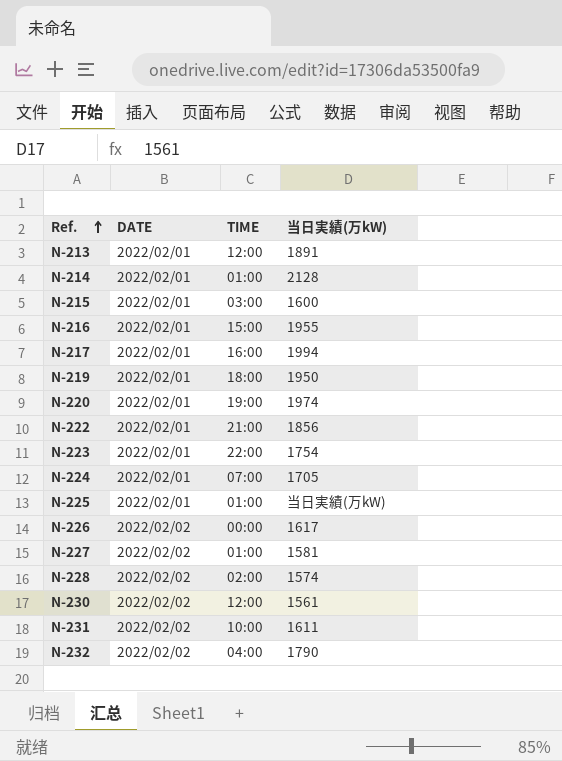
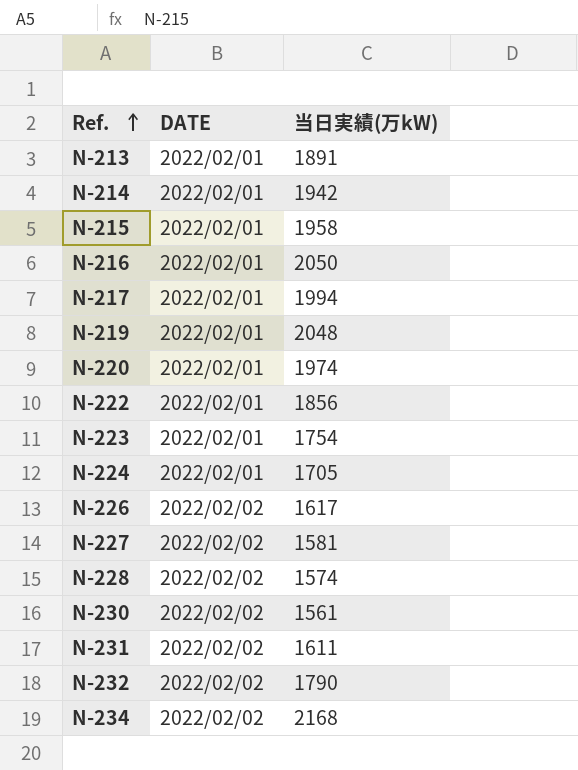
column TIME | position: 3 -> none
row N-225: 2022/02/01 | 01:00 | 当日実績(万kW) -> none
N-214 | 当日実績(万kW): 2128 -> 1942
N-215 | 当日実績(万kW): 1600 -> 1958
N-216 | 当日実績(万kW): 1955 -> 2050
N-219 | 当日実績(万kW): 1950 -> 2048
row N-234: none -> 2022/02/02 | 2168

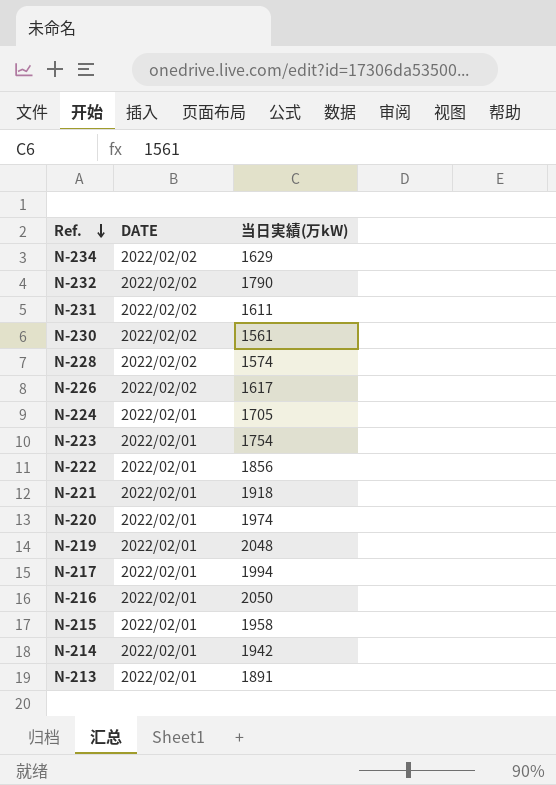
row order: Ref. ascending -> Ref. descending
row N-227: 2022/02/02 | 1581 -> none
N-234 | 当日実績(万kW): 2168 -> 1629
row N-221: none -> 2022/02/01 | 1918

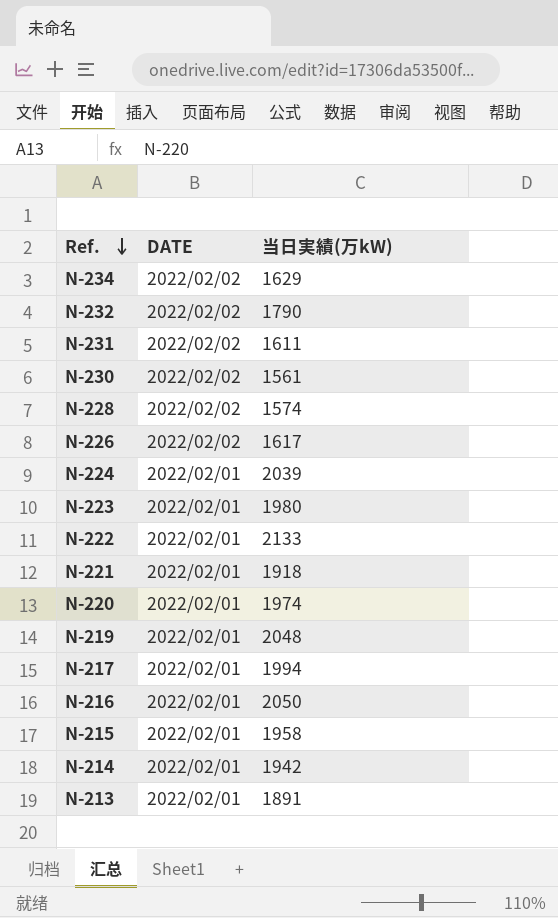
N-224 | 当日実績(万kW): 1705 -> 2039
N-223 | 当日実績(万kW): 1754 -> 1980
N-222 | 当日実績(万kW): 1856 -> 2133

